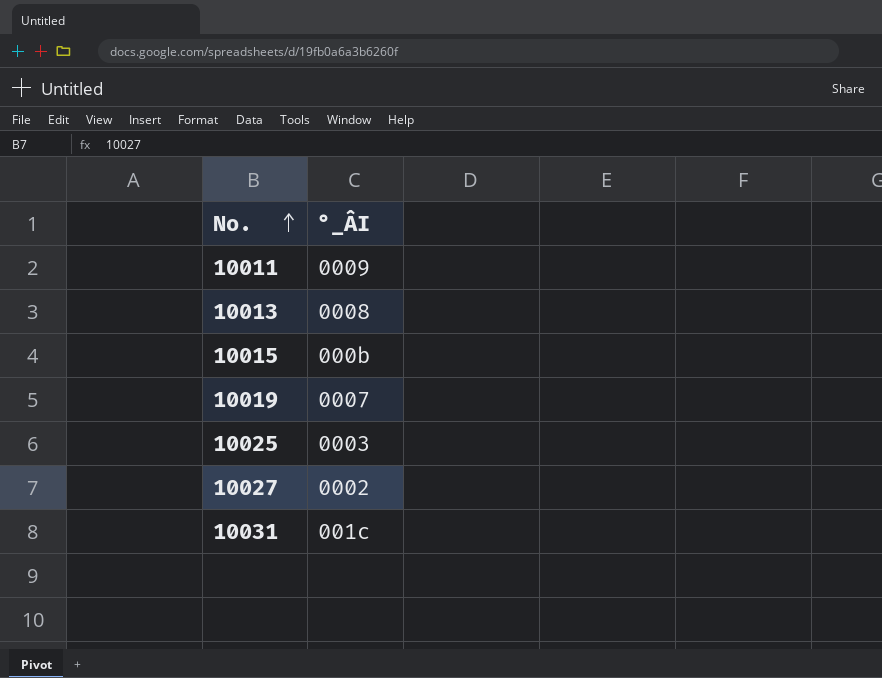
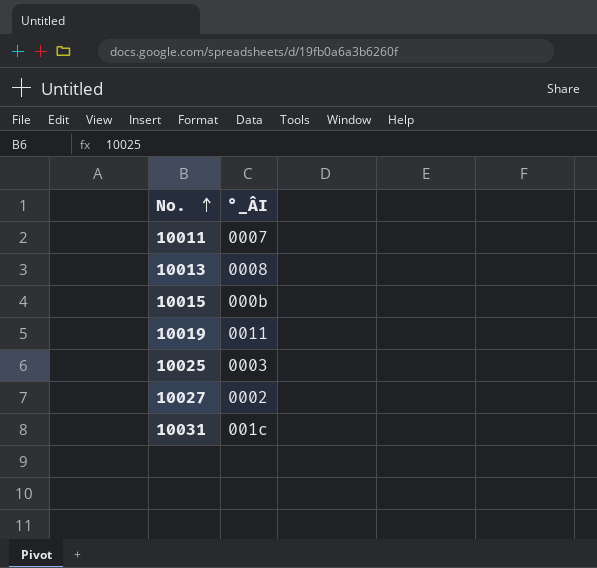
10011 | °_ÂI: 0009 -> 0007
10019 | °_ÂI: 0007 -> 0011

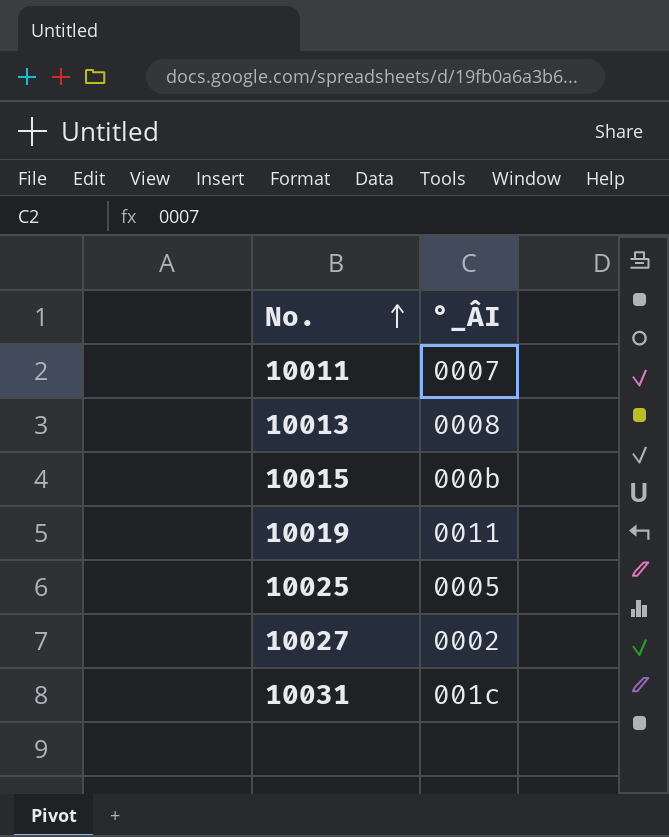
10025 | °_ÂI: 0003 -> 0005

